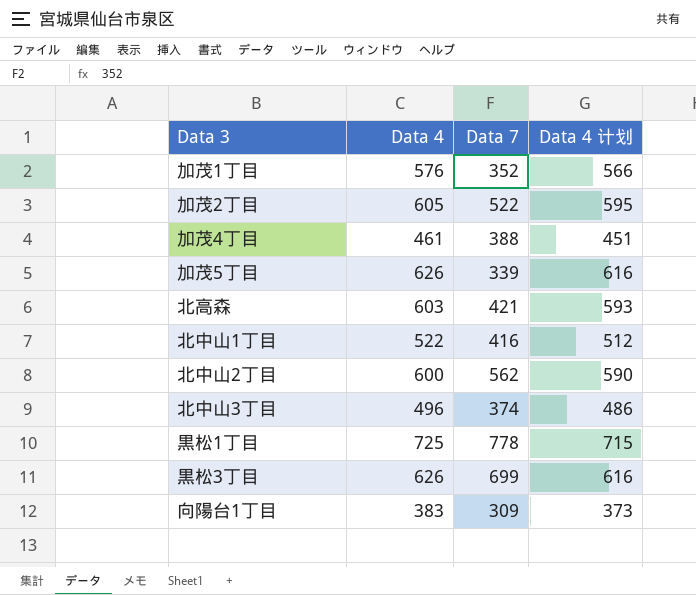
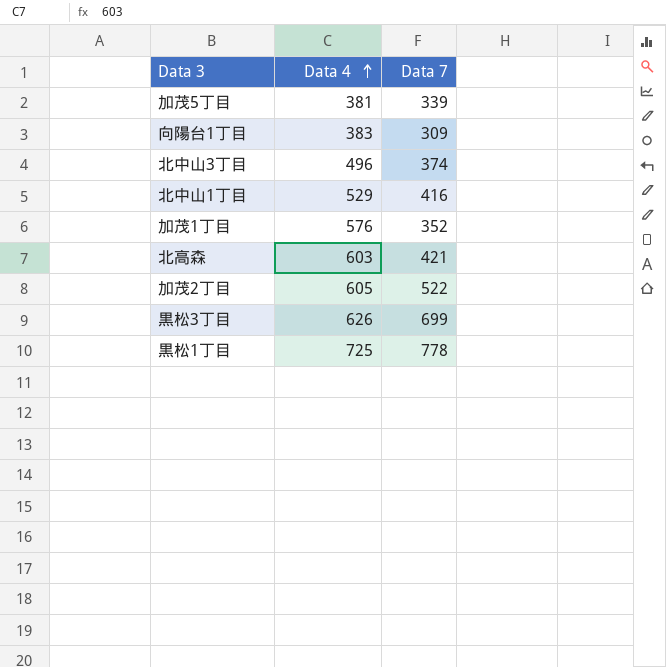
row order: none -> Data 4 ascending
column Data 4 计划 | formula: [Data 4] - 10 -> none
row 加茂4丁目: 461 | 388 | 451 -> none
row 北中山2丁目: 600 | 562 | 590 -> none
加茂5丁目 | Data 4: 626 -> 381
北中山1丁目 | Data 4: 522 -> 529

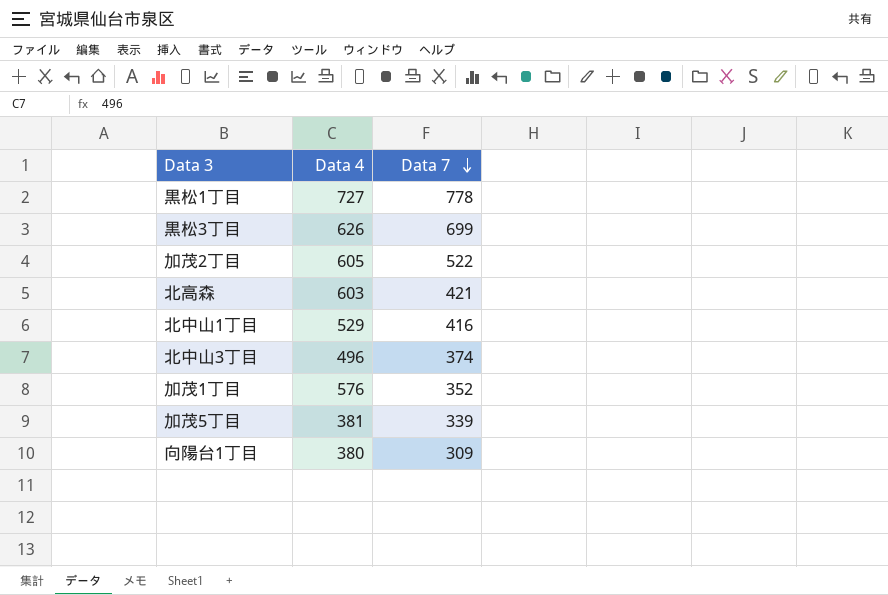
row order: Data 4 ascending -> Data 7 descending
黒松1丁目 | Data 4: 725 -> 727
向陽台1丁目 | Data 4: 383 -> 380

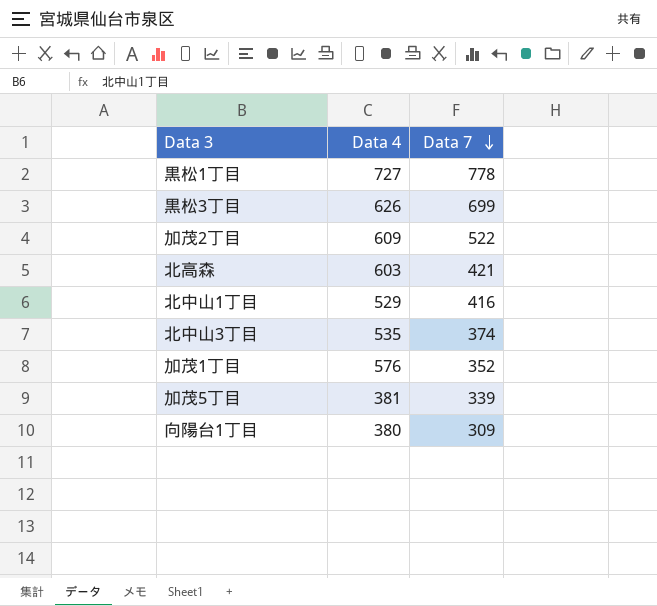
加茂2丁目 | Data 4: 605 -> 609
北中山3丁目 | Data 4: 496 -> 535

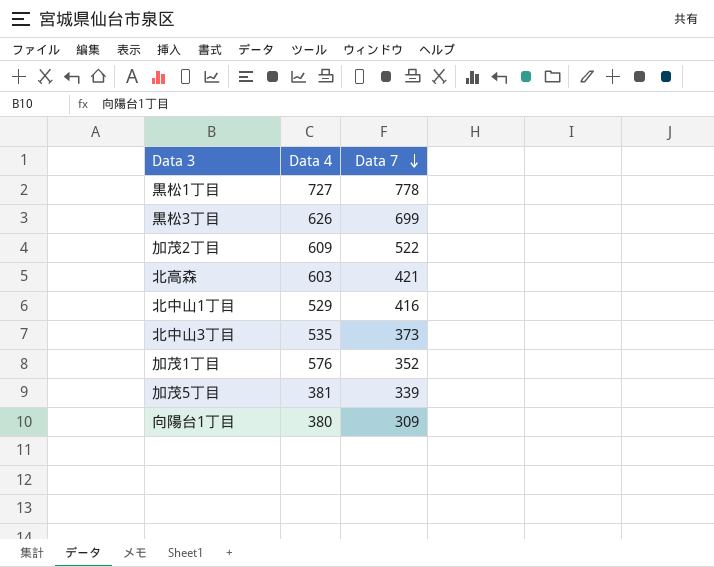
北中山3丁目 | Data 7: 374 -> 373

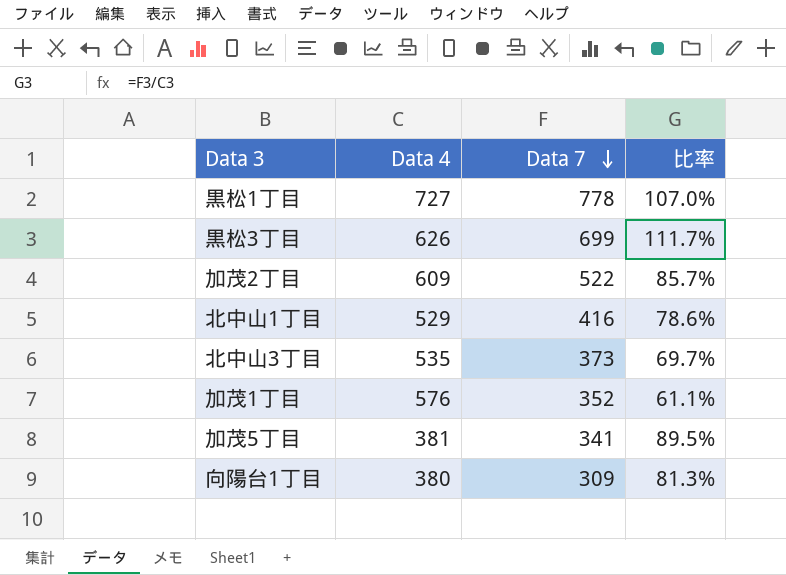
column 比率 | formula: none -> [Data 7] / [Data 4]
row 北高森: 603 | 421 -> none
加茂5丁目 | Data 7: 339 -> 341

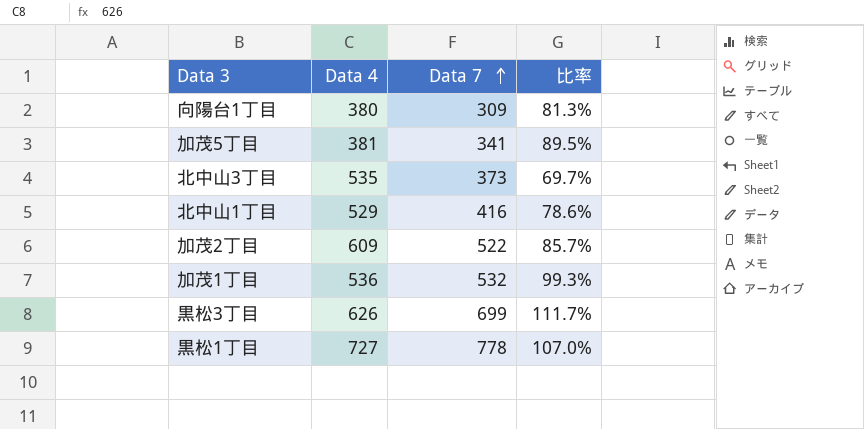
row order: Data 7 descending -> Data 7 ascending
加茂1丁目 | Data 4: 576 -> 536
加茂1丁目 | Data 7: 352 -> 532
加茂1丁目 | 比率: 61.1% -> 99.3%

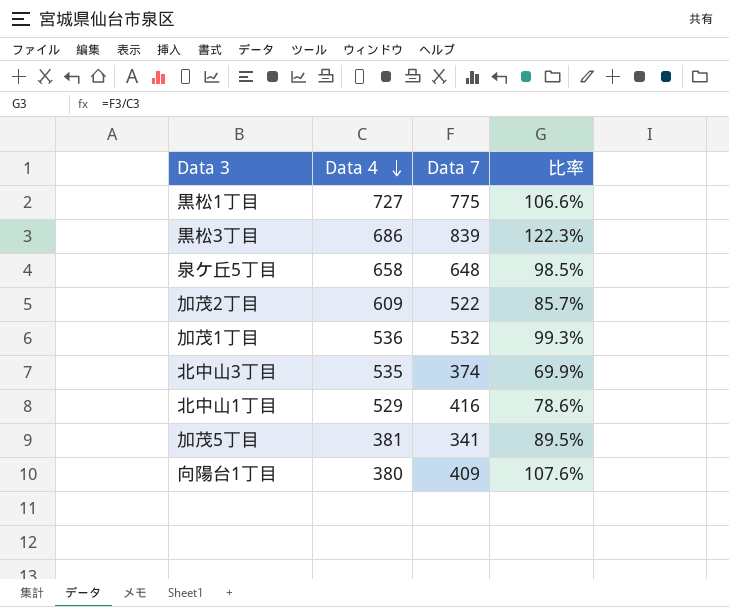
row order: Data 7 ascending -> Data 4 descending
黒松1丁目 | Data 7: 778 -> 775
黒松1丁目 | 比率: 107.0% -> 106.6%
黒松3丁目 | Data 4: 626 -> 686
黒松3丁目 | Data 7: 699 -> 839
黒松3丁目 | 比率: 111.7% -> 122.3%
row 泉ケ丘5丁目: none -> 658 | 648 | 98.5%
北中山3丁目 | Data 7: 373 -> 374
北中山3丁目 | 比率: 69.7% -> 69.9%
向陽台1丁目 | Data 7: 309 -> 409
向陽台1丁目 | 比率: 81.3% -> 107.6%

